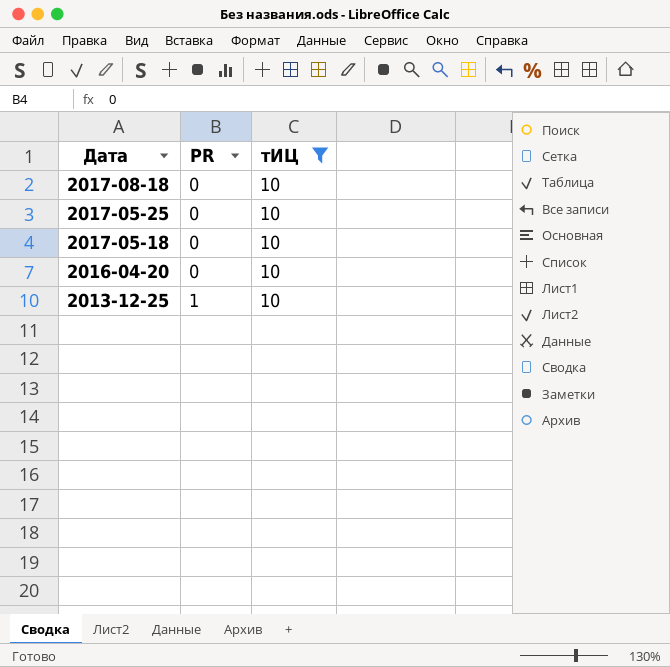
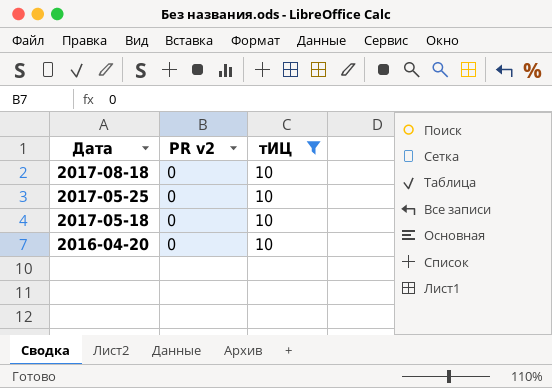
column name: PR -> PR v2
row 2013-12-25: 1 | 10 -> none

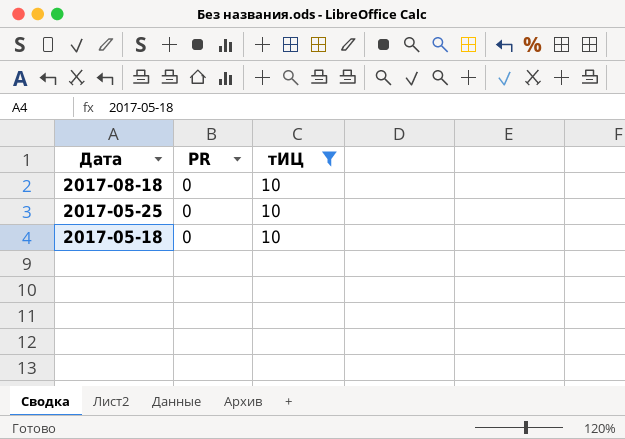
column name: PR v2 -> PR
row 2016-04-20: 0 | 10 -> none

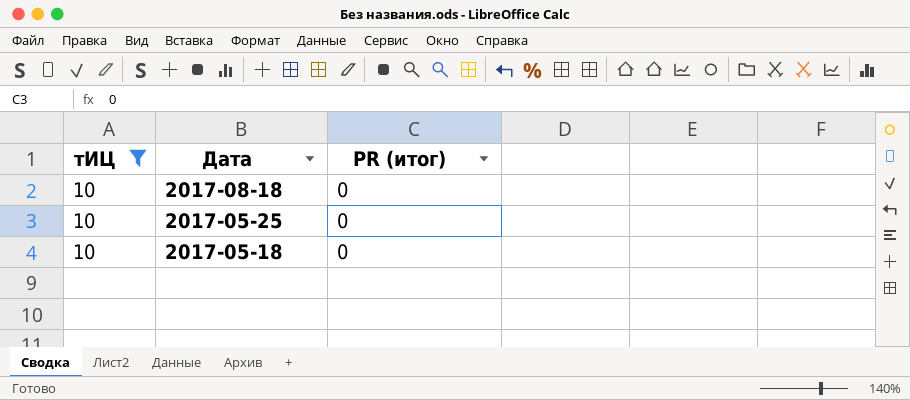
column тИЦ | position: 3 -> 1
column name: PR -> PR (итог)

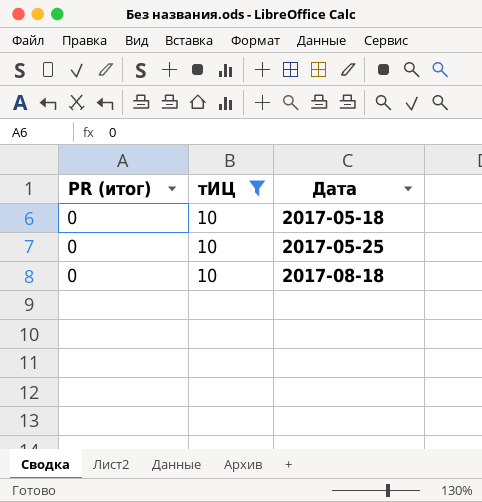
row order: Дата descending -> Дата ascending
column PR (итог) | position: 3 -> 1

